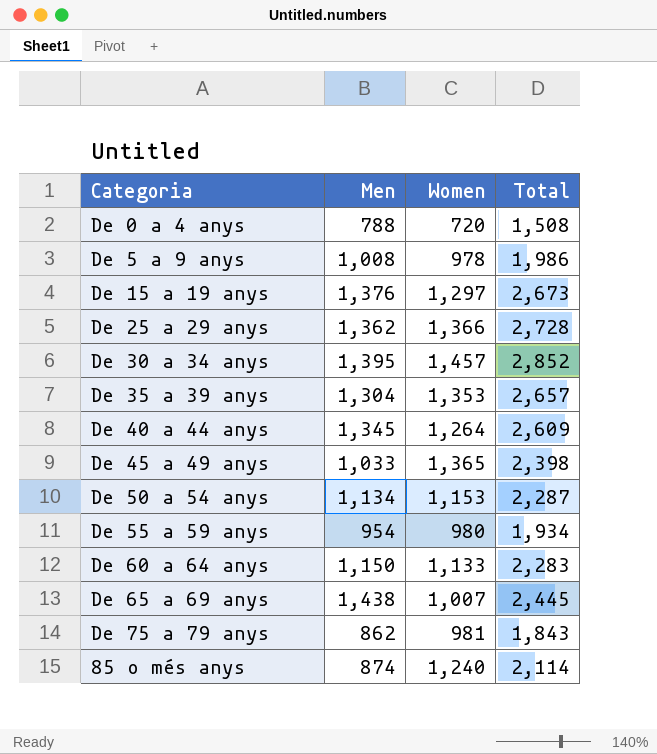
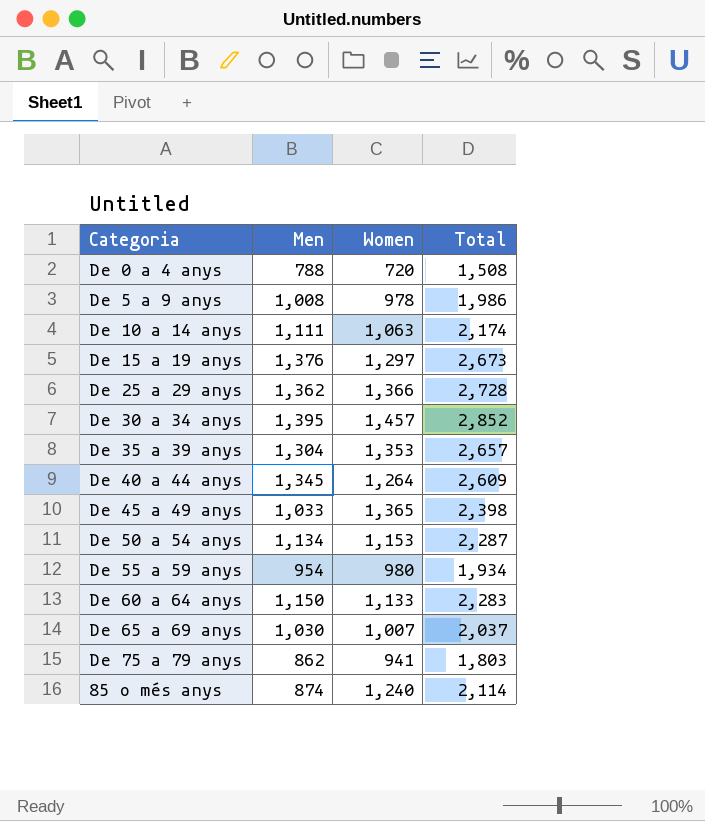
row De 10 a 14 anys: none -> 1,111 | 1,063 | 2,174
De 65 a 69 anys | Men: 1,438 -> 1,030
De 65 a 69 anys | Total: 2,445 -> 2,037
De 75 a 79 anys | Women: 981 -> 941
De 75 a 79 anys | Total: 1,843 -> 1,803

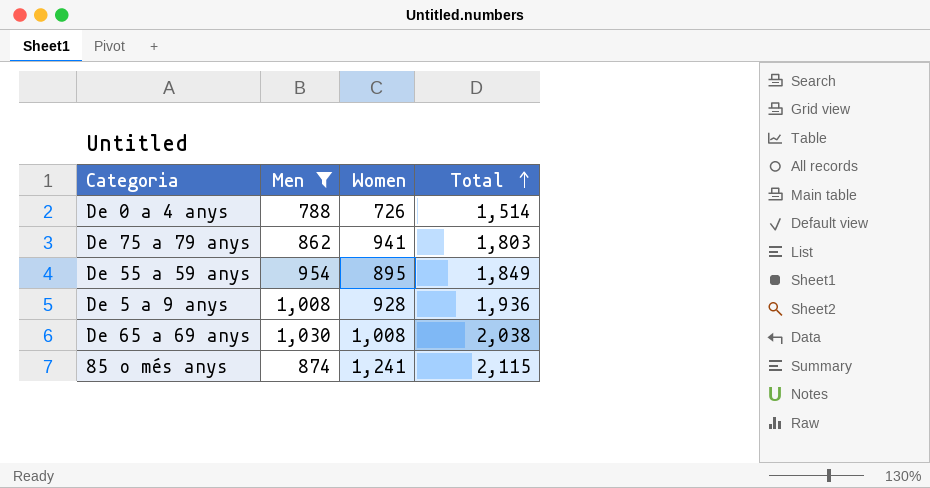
filter: none -> Men <= 1,030
row order: none -> Total ascending
De 0 a 4 anys | Women: 720 -> 726
De 0 a 4 anys | Total: 1,508 -> 1,514
De 55 a 59 anys | Women: 980 -> 895
De 55 a 59 anys | Total: 1,934 -> 1,849
De 5 a 9 anys | Women: 978 -> 928
De 5 a 9 anys | Total: 1,986 -> 1,936
De 65 a 69 anys | Women: 1,007 -> 1,008
De 65 a 69 anys | Total: 2,037 -> 2,038
85 o més anys | Women: 1,240 -> 1,241
85 o més anys | Total: 2,114 -> 2,115

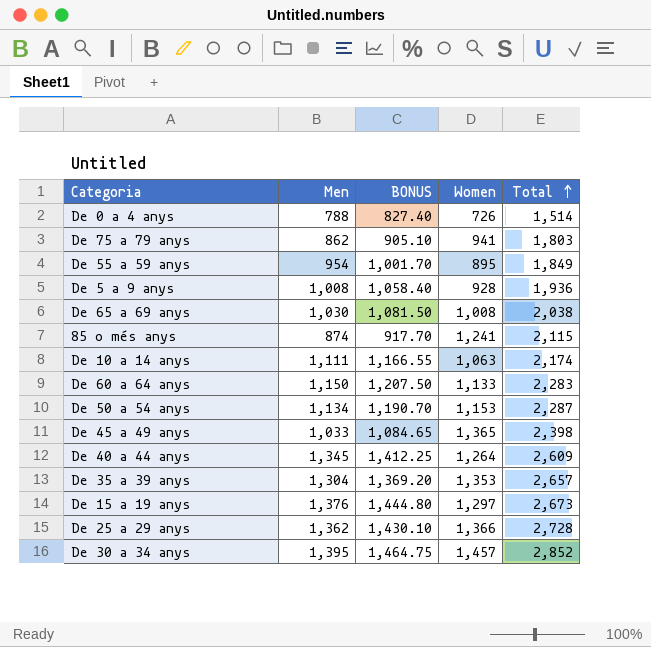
filter: Men <= 1,030 -> none
column BONUS | formula: none -> [Men] * 1.05

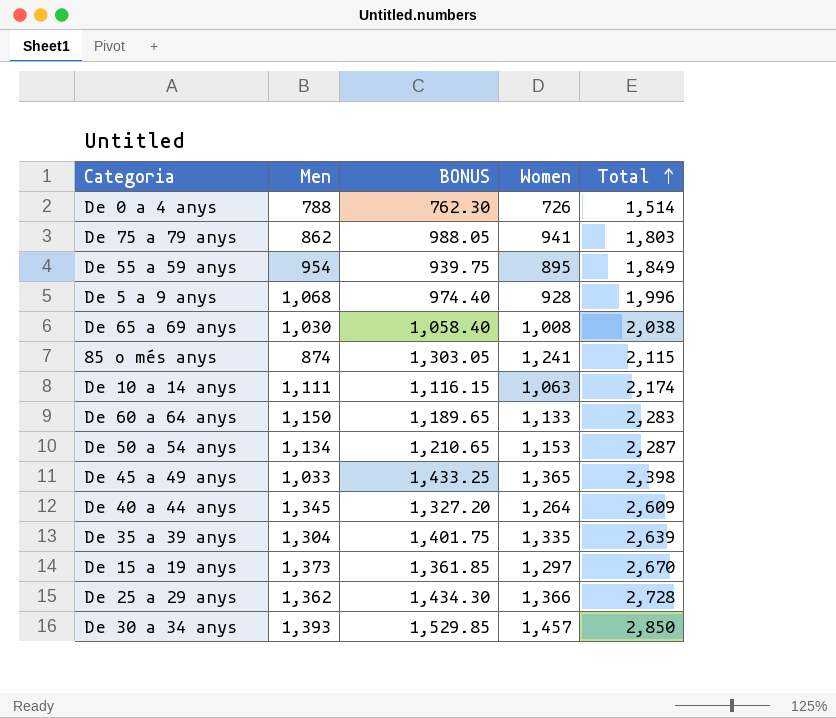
column BONUS | formula: [Men] * 1.05 -> [Women] * 1.05
De 5 a 9 anys | Men: 1,008 -> 1,068
De 5 a 9 anys | Total: 1,936 -> 1,996
De 35 a 39 anys | Women: 1,353 -> 1,335
De 35 a 39 anys | Total: 2,657 -> 2,639
De 15 a 19 anys | Men: 1,376 -> 1,373
De 15 a 19 anys | Total: 2,673 -> 2,670
De 30 a 34 anys | Men: 1,395 -> 1,393
De 30 a 34 anys | Total: 2,852 -> 2,850

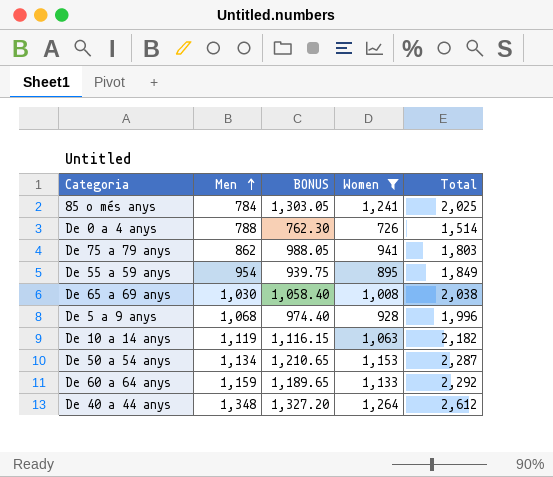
filter: none -> Women <= 1,264
row order: Total ascending -> Men ascending
85 o més anys | Men: 874 -> 784
85 o més anys | Total: 2,115 -> 2,025
De 10 a 14 anys | Men: 1,111 -> 1,119
De 10 a 14 anys | Total: 2,174 -> 2,182
De 60 a 64 anys | Men: 1,150 -> 1,159
De 60 a 64 anys | Total: 2,283 -> 2,292
De 40 a 44 anys | Men: 1,345 -> 1,348
De 40 a 44 anys | Total: 2,609 -> 2,612

